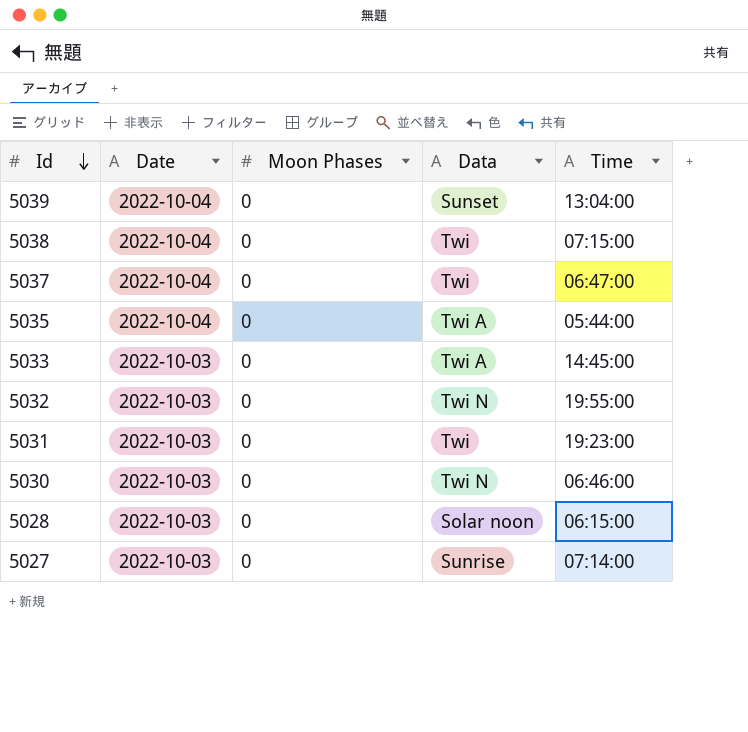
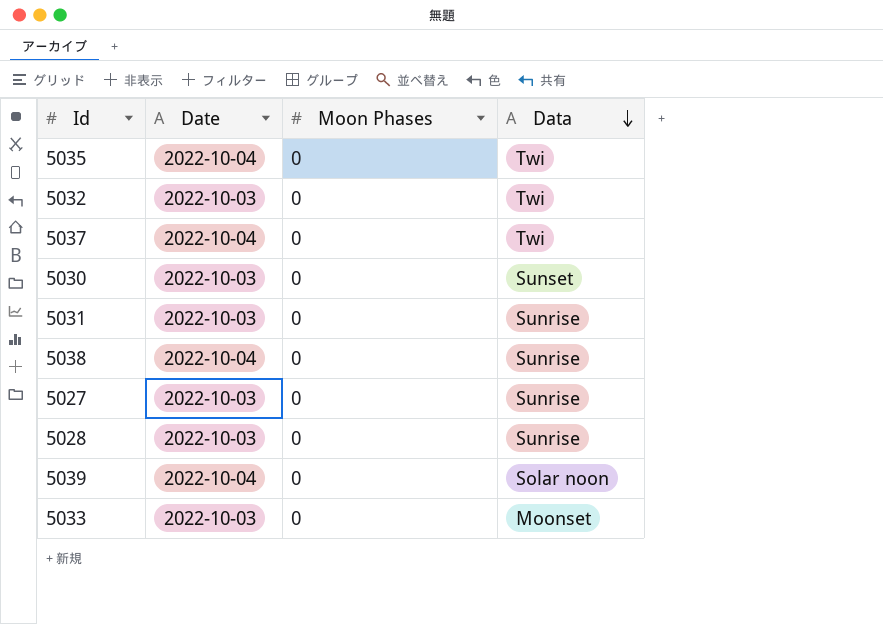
row order: Id descending -> Data descending
column Time | position: 5 -> none
5035 | Data: Twi A -> Twi
5032 | Data: Twi N -> Twi
5030 | Data: Twi N -> Sunset
5031 | Data: Twi -> Sunrise
5038 | Data: Twi -> Sunrise
5028 | Data: Solar noon -> Sunrise
5039 | Data: Sunset -> Solar noon
5033 | Data: Twi A -> Moonset

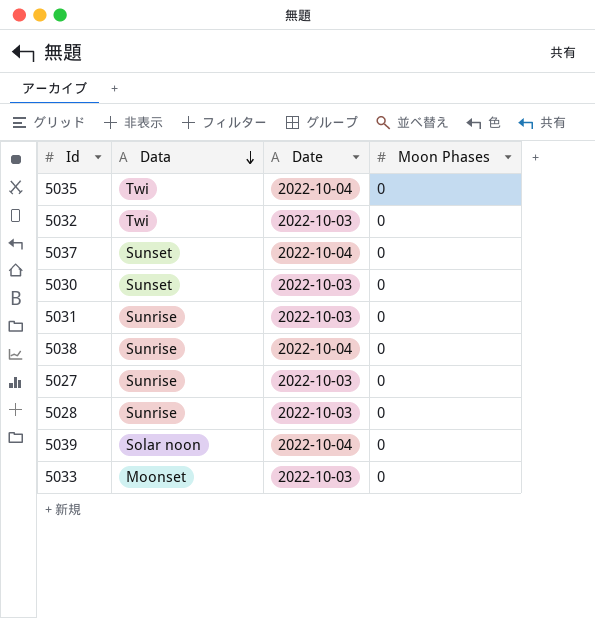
column Data | position: 4 -> 2
5037 | Data: Twi -> Sunset

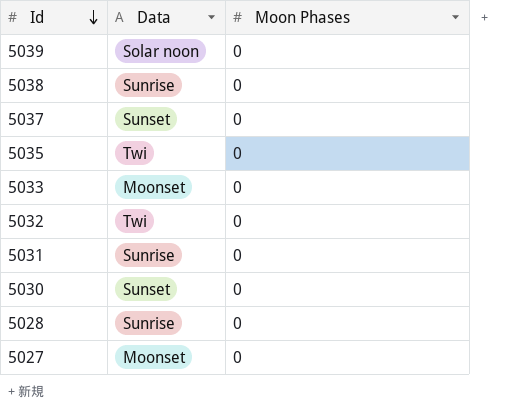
row order: Data descending -> Id descending
column Date | position: 3 -> none
5027 | Data: Sunrise -> Moonset

